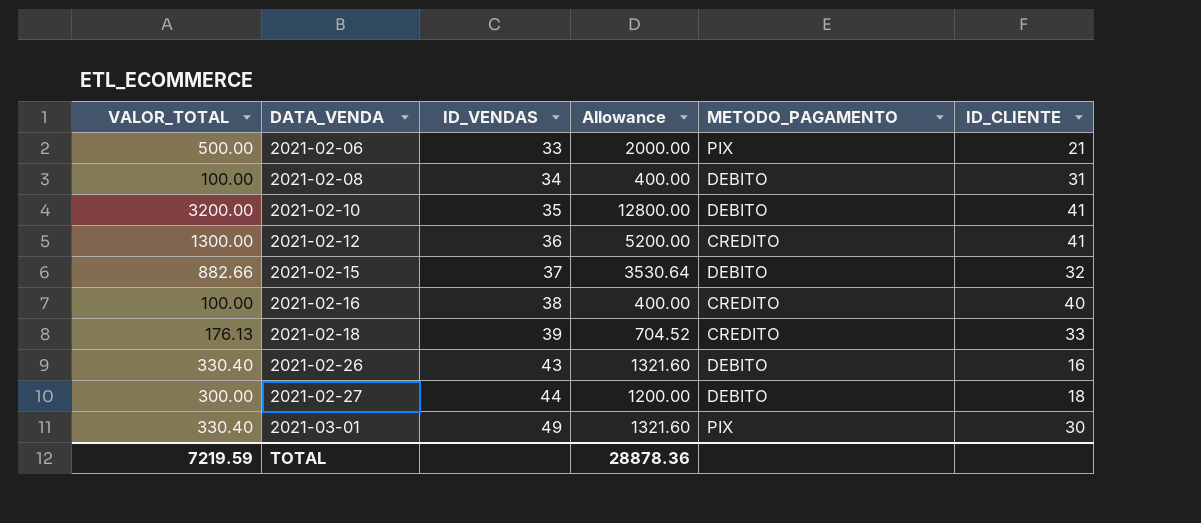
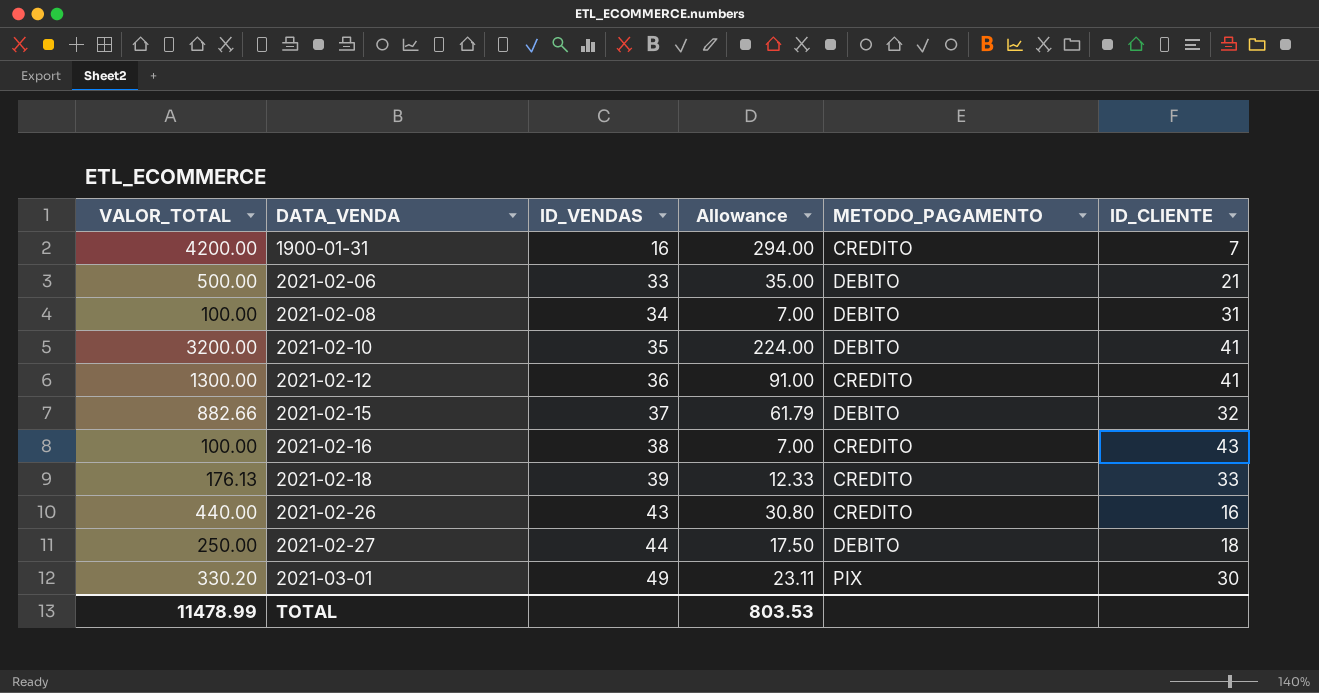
column Allowance | formula: [VALOR_TOTAL] * 4 -> [VALOR_TOTAL] * 0.07
row 1900-01-31: none -> 4200.00 | 16 | 294.00 | CREDITO | 7
2021-02-06 | METODO_PAGAMENTO: PIX -> DEBITO
2021-02-16 | ID_CLIENTE: 40 -> 43
2021-02-26 | VALOR_TOTAL: 330.40 -> 440.00
2021-02-26 | METODO_PAGAMENTO: DEBITO -> CREDITO
2021-02-27 | VALOR_TOTAL: 300.00 -> 250.00
2021-03-01 | VALOR_TOTAL: 330.40 -> 330.20
TOTAL | VALOR_TOTAL: 7219.59 -> 11478.99
TOTAL | Allowance: 28878.36 -> 803.53

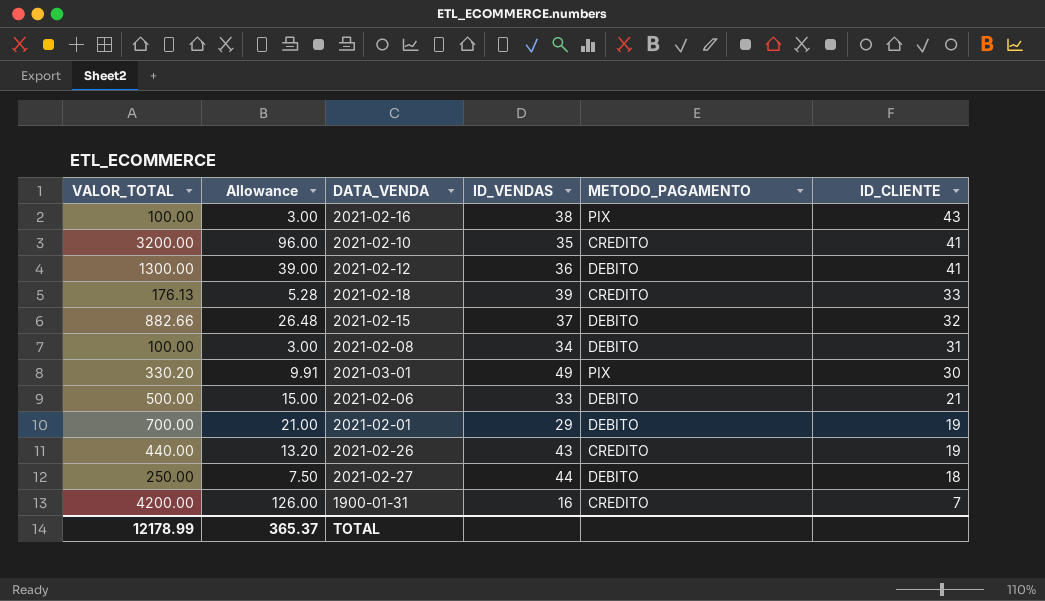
row order: DATA_VENDA ascending -> ID_CLIENTE descending
column Allowance | formula: [VALOR_TOTAL] * 0.07 -> [VALOR_TOTAL] * 0.03
column Allowance | position: 4 -> 2
2021-02-16 | METODO_PAGAMENTO: CREDITO -> PIX
2021-02-10 | METODO_PAGAMENTO: DEBITO -> CREDITO
2021-02-12 | METODO_PAGAMENTO: CREDITO -> DEBITO
row 2021-02-01: none -> 700.00 | 21.00 | 29 | DEBITO | 19
2021-02-26 | ID_CLIENTE: 16 -> 19
TOTAL | VALOR_TOTAL: 11478.99 -> 12178.99
TOTAL | Allowance: 803.53 -> 365.37

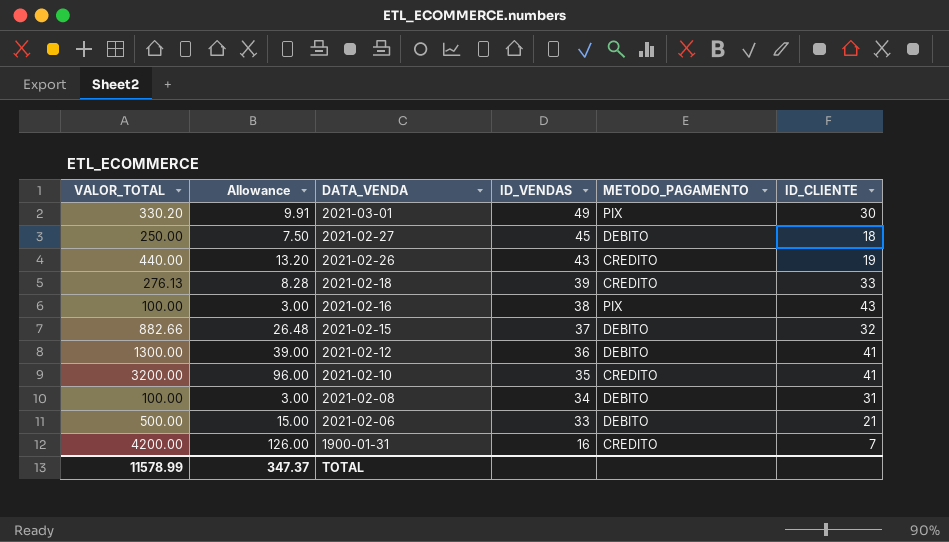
row order: ID_CLIENTE descending -> DATA_VENDA descending
row 2021-02-01: 700.00 | 21.00 | 29 | DEBITO | 19 -> none
2021-02-27 | ID_VENDAS: 44 -> 45
2021-02-18 | VALOR_TOTAL: 176.13 -> 276.13
2021-02-18 | Allowance: 5.28 -> 8.28
TOTAL | VALOR_TOTAL: 12178.99 -> 11578.99
TOTAL | Allowance: 365.37 -> 347.37

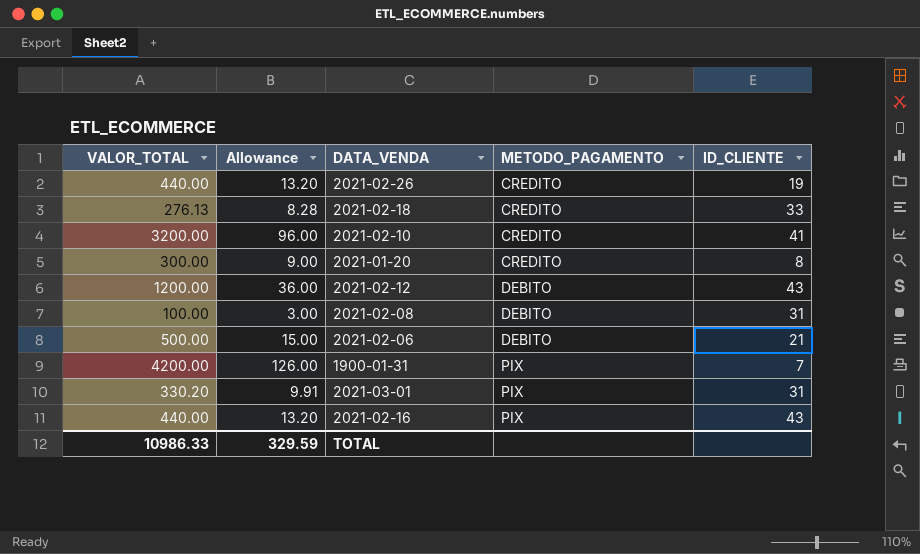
row order: DATA_VENDA descending -> METODO_PAGAMENTO ascending
column ID_VENDAS | position: 4 -> none
row 2021-02-27: 250.00 | 7.50 | 45 | DEBITO | 18 -> none
row 2021-02-15: 882.66 | 26.48 | 37 | DEBITO | 32 -> none
row 2021-01-20: none -> 300.00 | 9.00 | CREDITO | 8
2021-02-12 | VALOR_TOTAL: 1300.00 -> 1200.00
2021-02-12 | Allowance: 39.00 -> 36.00
2021-02-12 | ID_CLIENTE: 41 -> 43
1900-01-31 | METODO_PAGAMENTO: CREDITO -> PIX
2021-03-01 | ID_CLIENTE: 30 -> 31
2021-02-16 | VALOR_TOTAL: 100.00 -> 440.00
2021-02-16 | Allowance: 3.00 -> 13.20
TOTAL | VALOR_TOTAL: 11578.99 -> 10986.33
TOTAL | Allowance: 347.37 -> 329.59

